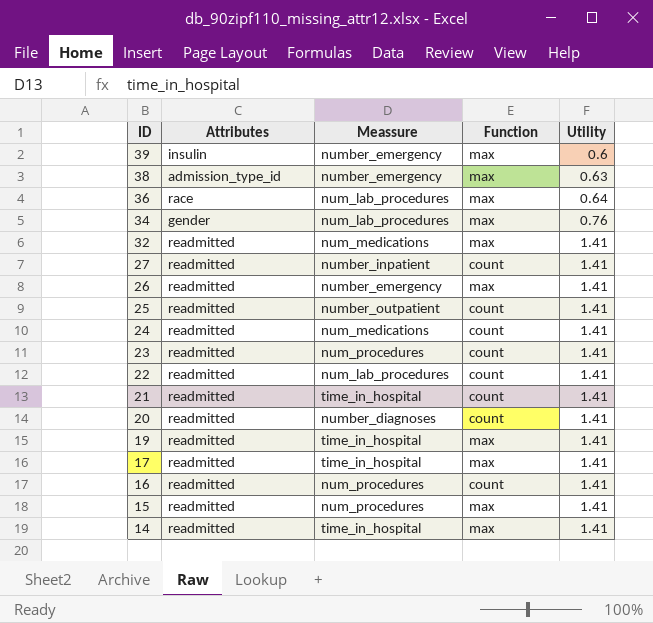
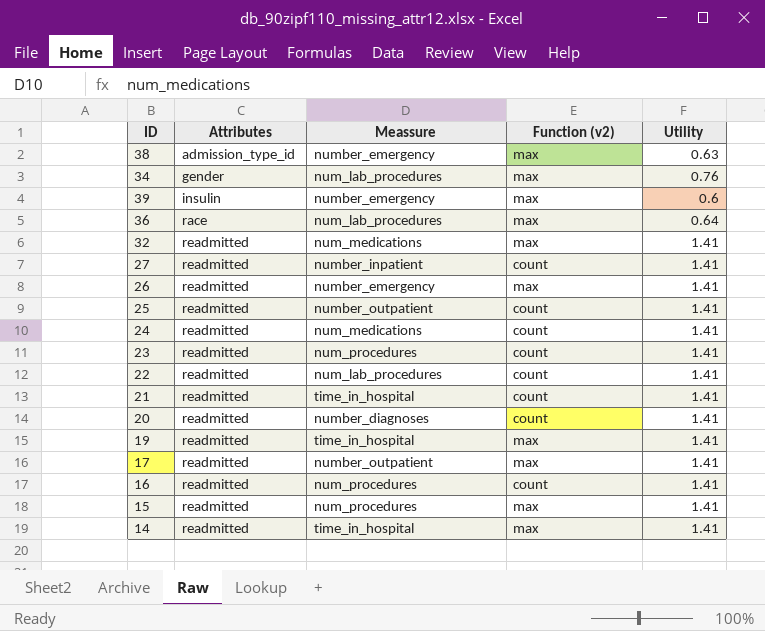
row order: ID descending -> Attributes ascending
column name: Function -> Function (v2)
17 | Meassure: time_in_hospital -> number_outpatient

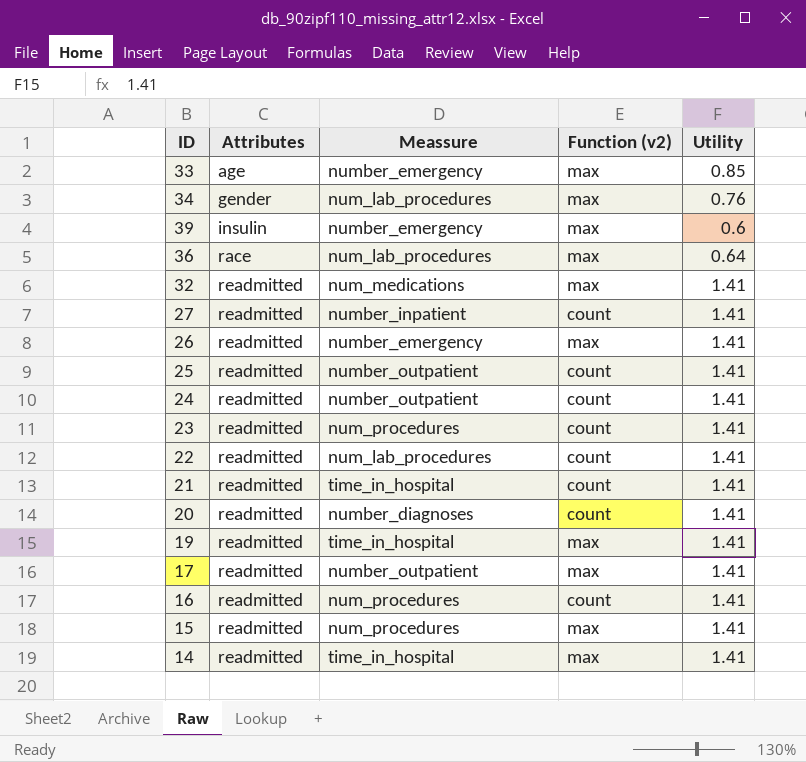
row 38: admission_type_id | number_emergency | max | 0.63 -> none
row 33: none -> age | number_emergency | max | 0.85
24 | Meassure: num_medications -> number_outpatient

